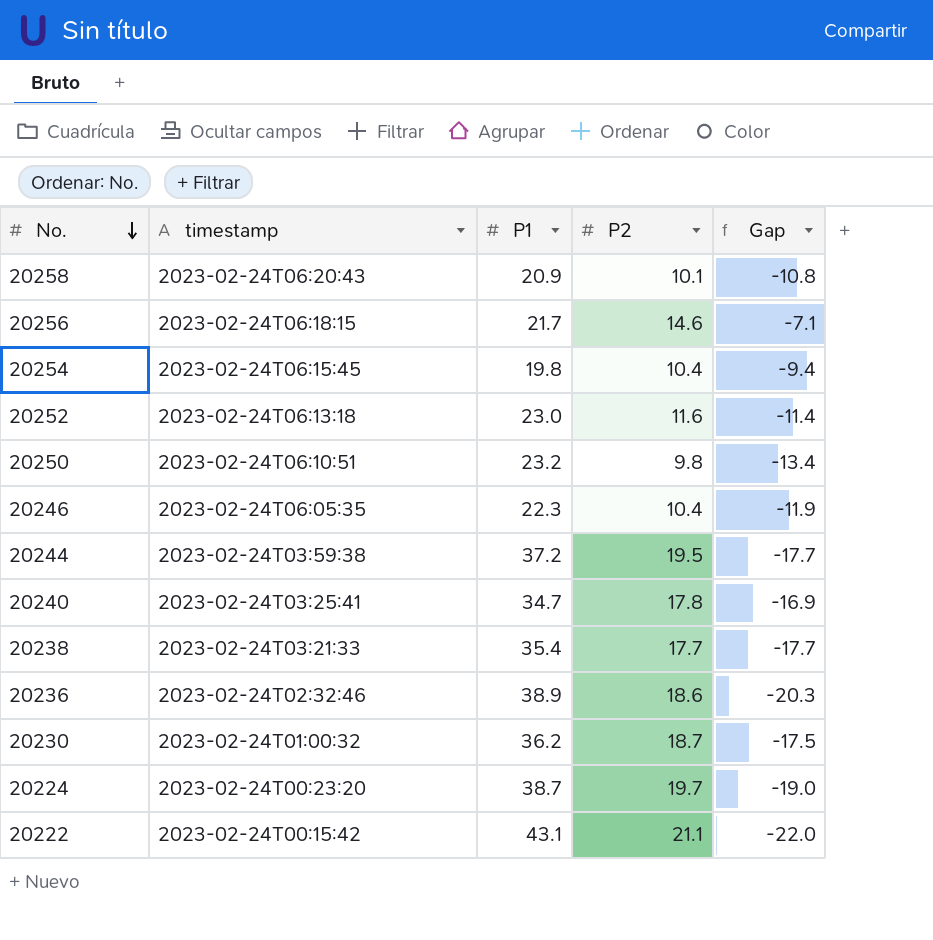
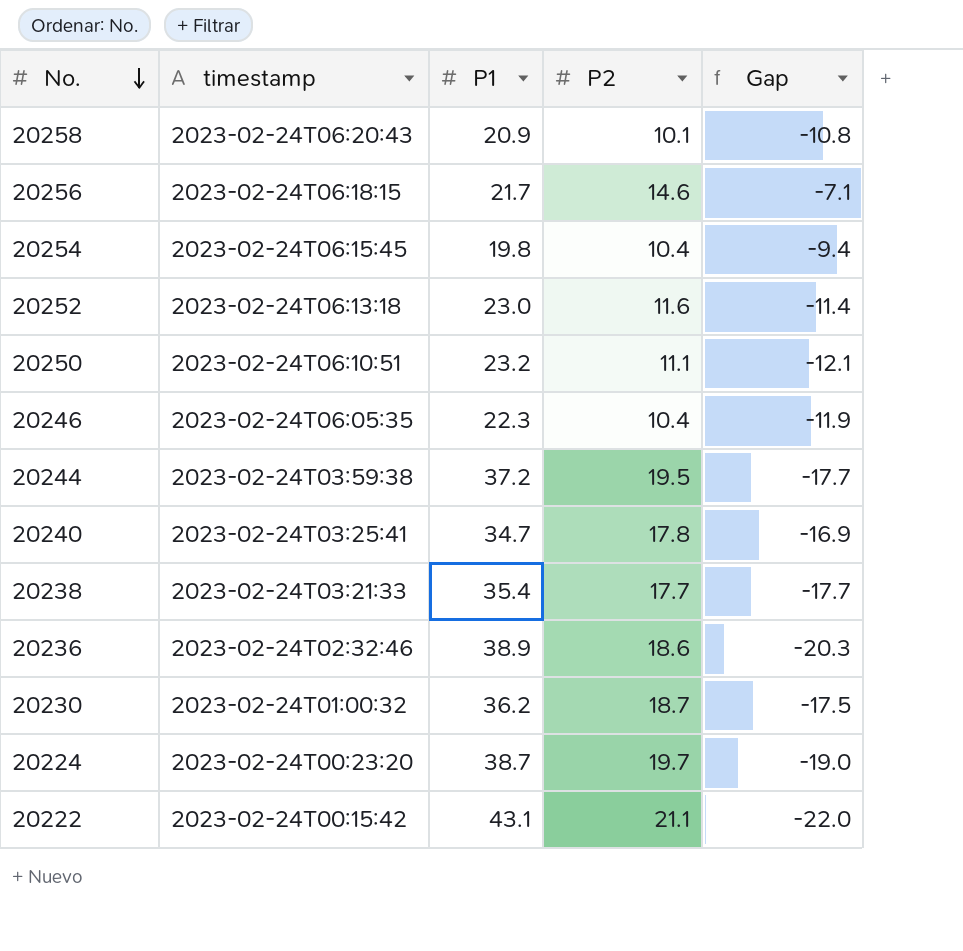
20250 | P2: 9.8 -> 11.1
20250 | Gap: -13.4 -> -12.1

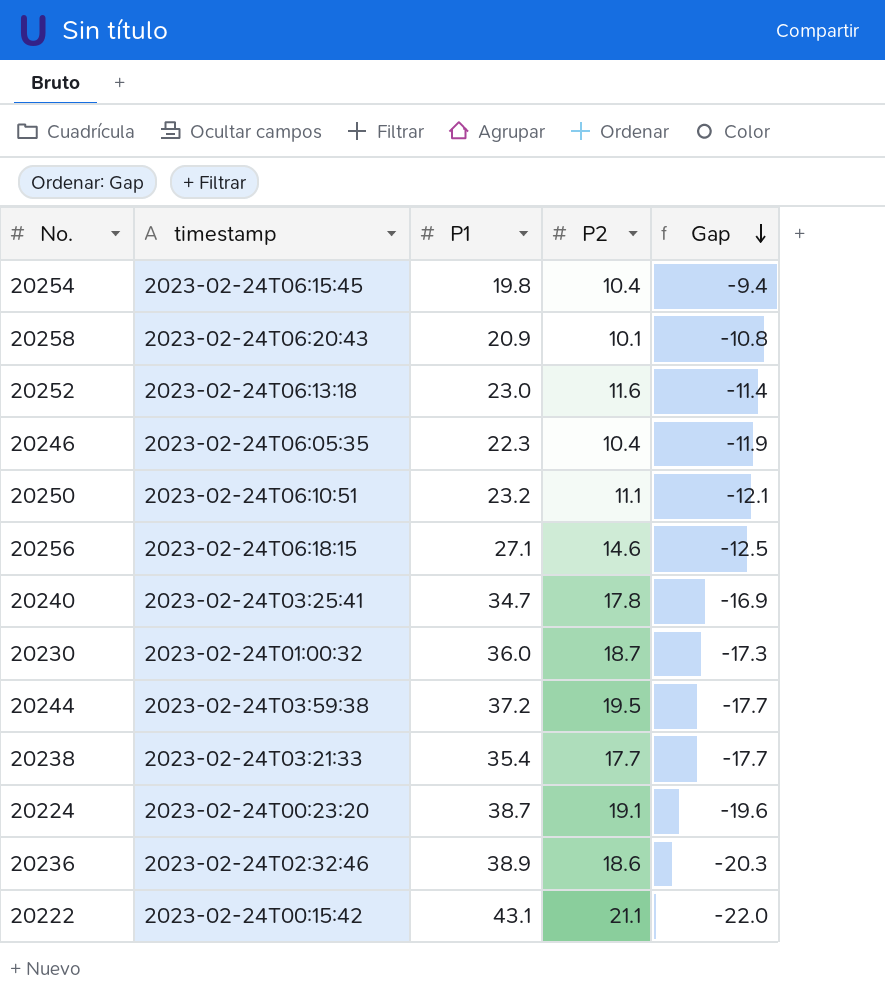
row order: No. descending -> Gap descending
20256 | P1: 21.7 -> 27.1
20256 | Gap: -7.1 -> -12.5
20230 | P1: 36.2 -> 36.0
20230 | Gap: -17.5 -> -17.3
20224 | P2: 19.7 -> 19.1
20224 | Gap: -19.0 -> -19.6

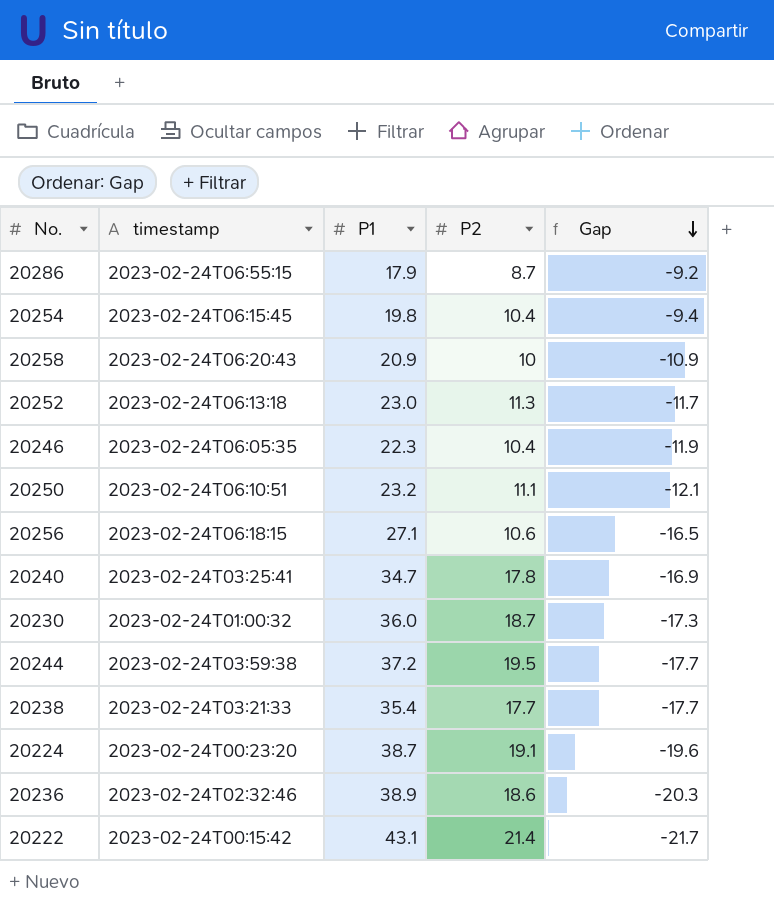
row 20286: none -> 2023-02-24T06:55:15 | 17.9 | 8.7 | -9.2
20258 | P2: 10.1 -> 10
20258 | Gap: -10.8 -> -10.9
20252 | P2: 11.6 -> 11.3
20252 | Gap: -11.4 -> -11.7
20256 | P2: 14.6 -> 10.6
20256 | Gap: -12.5 -> -16.5
20222 | P2: 21.1 -> 21.4
20222 | Gap: -22.0 -> -21.7

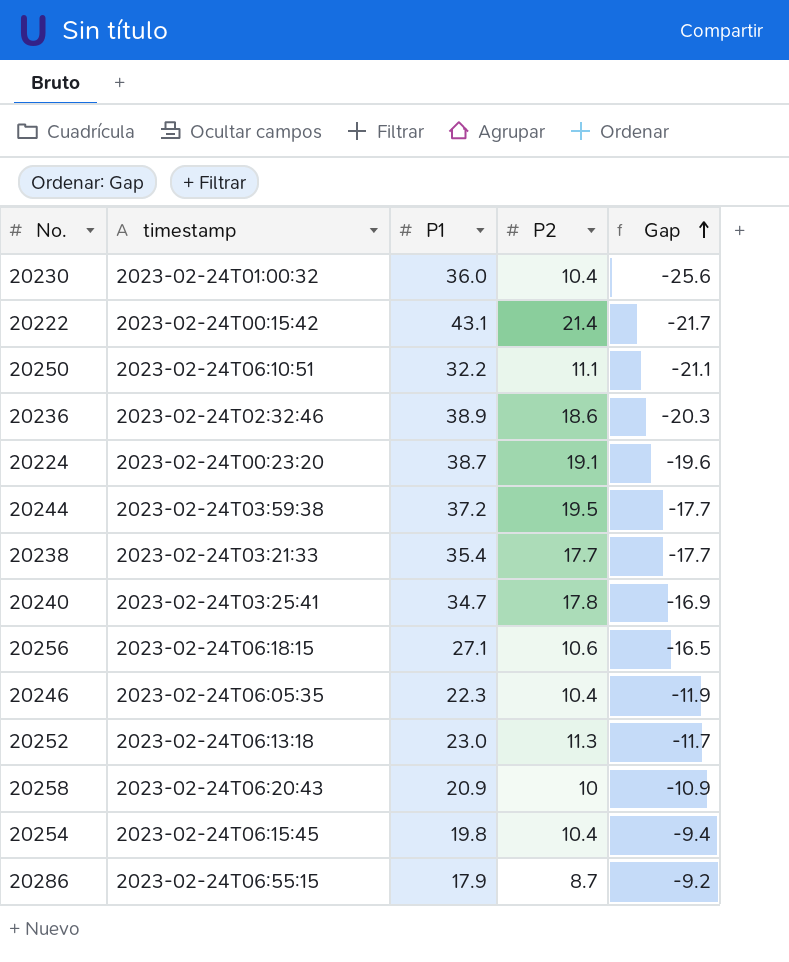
row order: Gap descending -> Gap ascending
20230 | P2: 18.7 -> 10.4
20230 | Gap: -17.3 -> -25.6
20250 | P1: 23.2 -> 32.2
20250 | Gap: -12.1 -> -21.1

